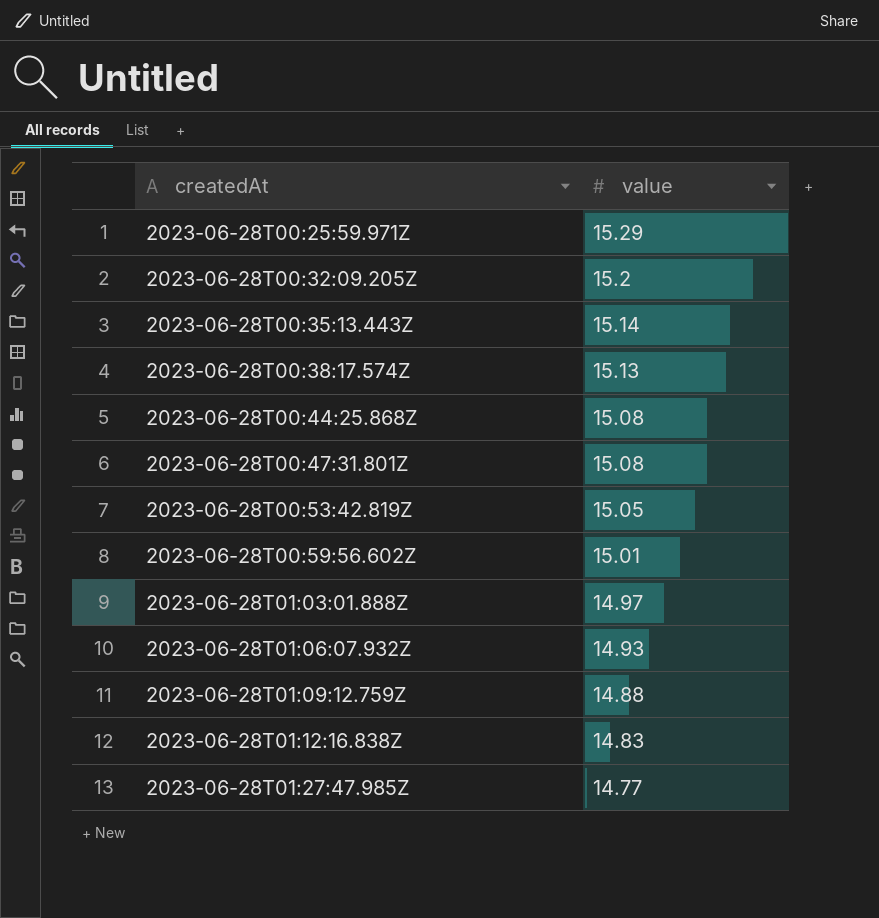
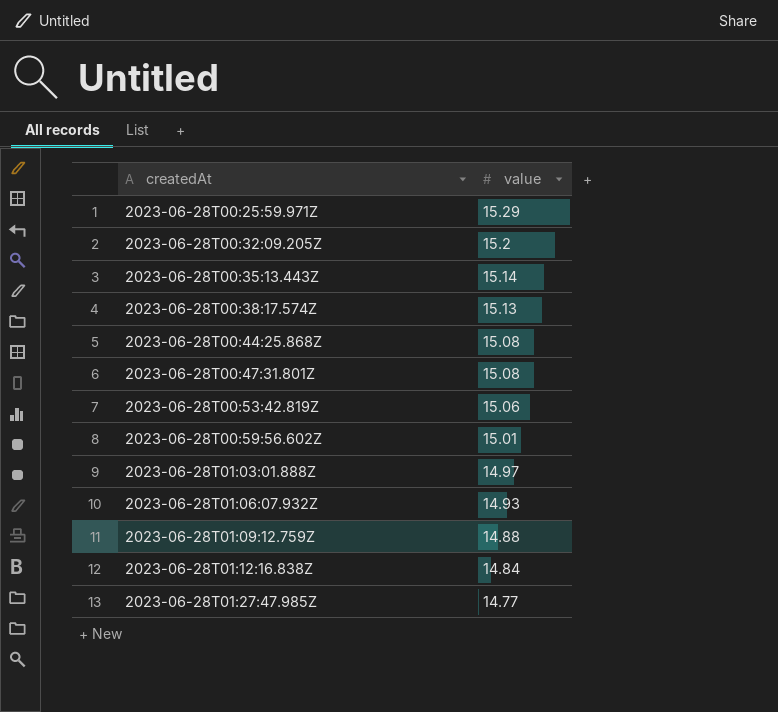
2023-06-28T00:53:42.819Z | value: 15.05 -> 15.06
2023-06-28T01:12:16.838Z | value: 14.83 -> 14.84

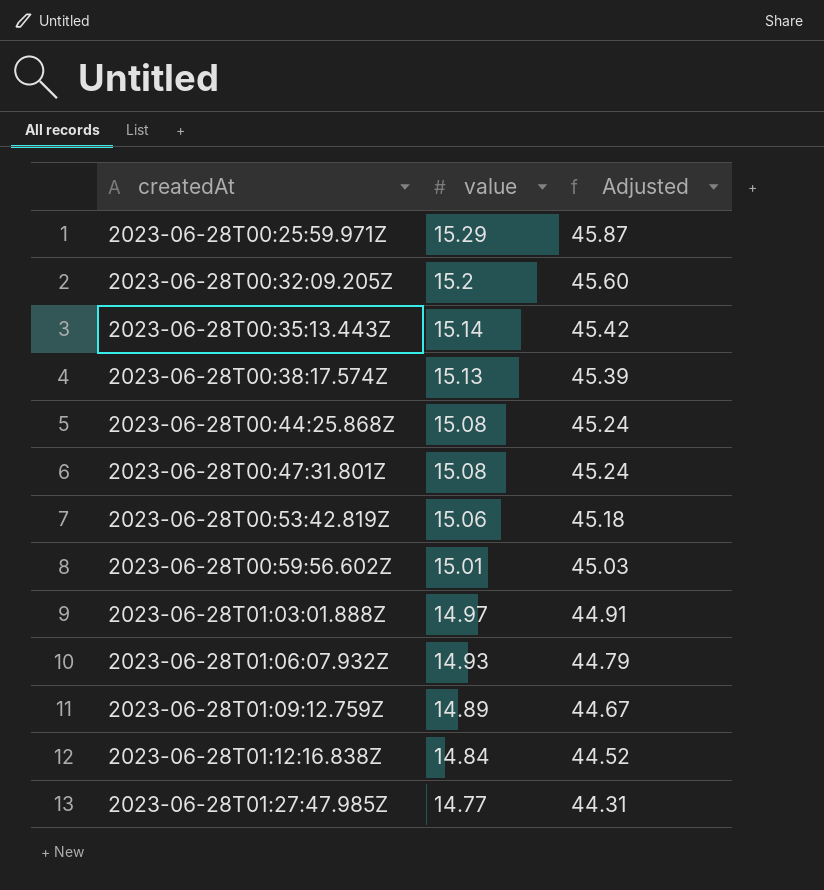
column Adjusted | formula: none -> [value] * 3
2023-06-28T01:09:12.759Z | value: 14.88 -> 14.89

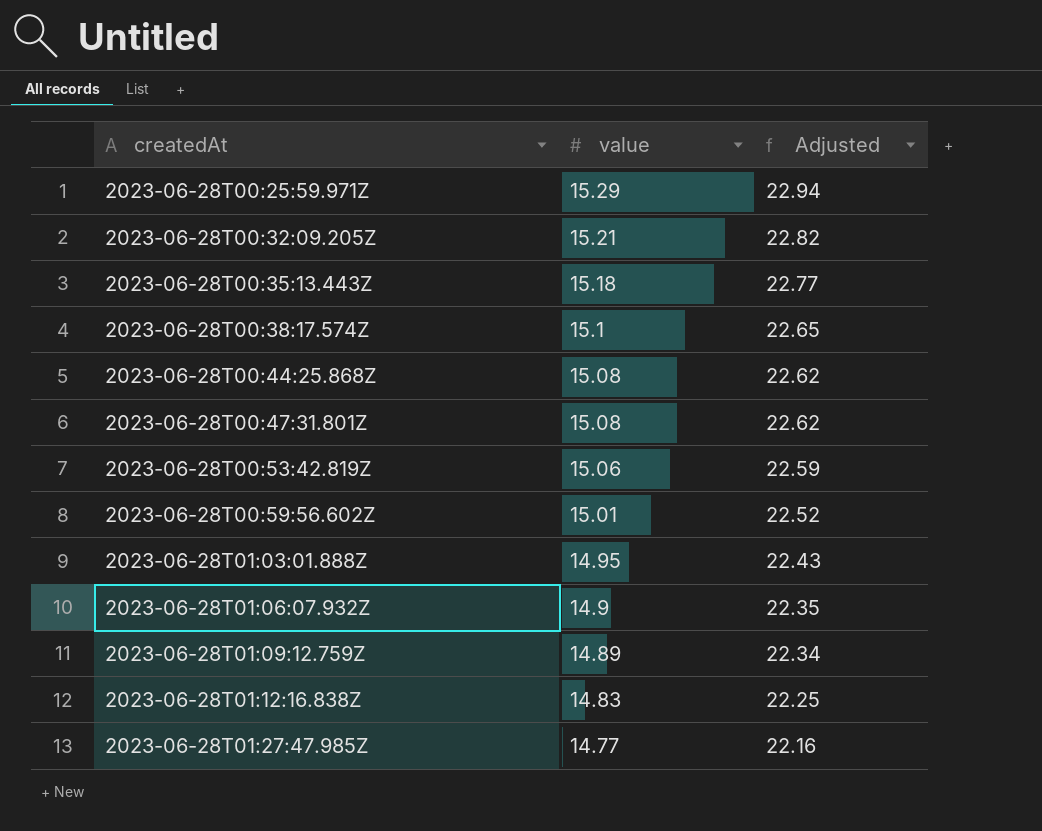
column Adjusted | formula: [value] * 3 -> [value] * 1.5
2023-06-28T00:32:09.205Z | value: 15.2 -> 15.21
2023-06-28T00:35:13.443Z | value: 15.14 -> 15.18
2023-06-28T00:38:17.574Z | value: 15.13 -> 15.1
2023-06-28T01:03:01.888Z | value: 14.97 -> 14.95
2023-06-28T01:06:07.932Z | value: 14.93 -> 14.9
2023-06-28T01:12:16.838Z | value: 14.84 -> 14.83

